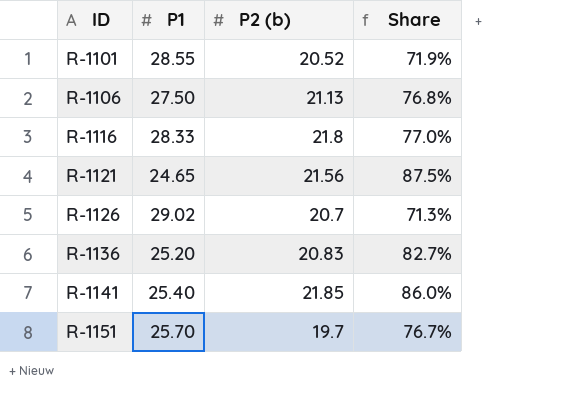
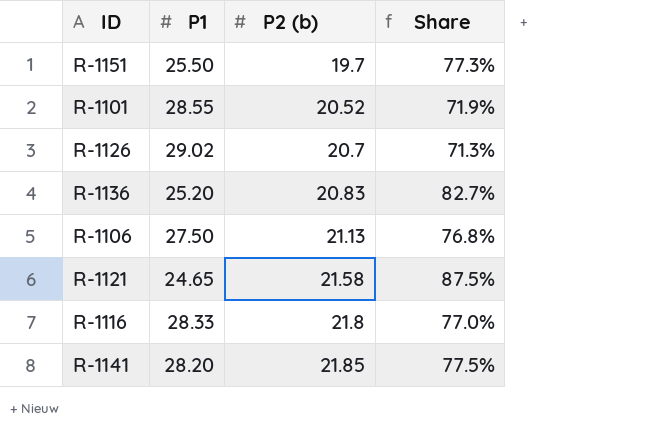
row order: ID ascending -> P2 (b) ascending
R-1151 | P1: 25.70 -> 25.50
R-1151 | Share: 76.7% -> 77.3%
R-1121 | P2 (b): 21.56 -> 21.58
R-1141 | P1: 25.40 -> 28.20
R-1141 | Share: 86.0% -> 77.5%

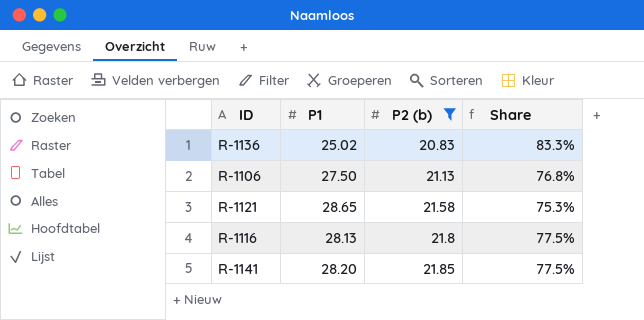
filter: none -> P2 (b) >= 20.83
R-1136 | P1: 25.20 -> 25.02
R-1136 | Share: 82.7% -> 83.3%
R-1121 | P1: 24.65 -> 28.65
R-1121 | Share: 87.5% -> 75.3%
R-1116 | P1: 28.33 -> 28.13
R-1116 | Share: 77.0% -> 77.5%

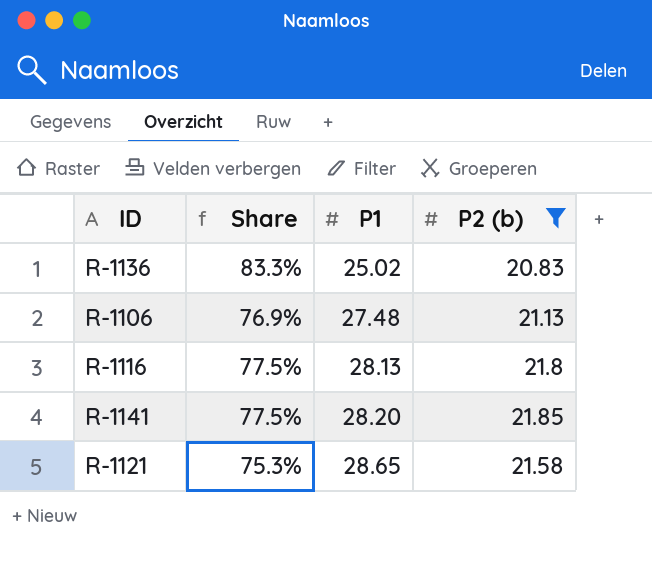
row order: P2 (b) ascending -> P1 ascending
column Share | position: 4 -> 2
R-1106 | Share: 76.8% -> 76.9%
R-1106 | P1: 27.50 -> 27.48

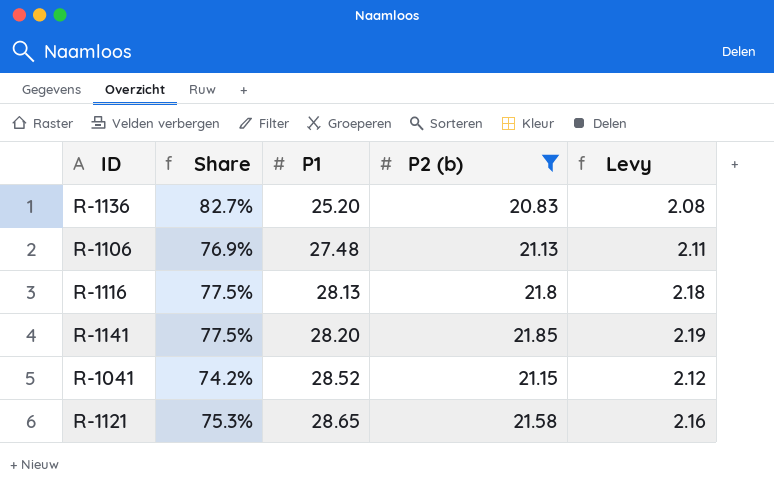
column Levy | formula: none -> [P2 (b)] * 0.1
R-1136 | Share: 83.3% -> 82.7%
R-1136 | P1: 25.02 -> 25.20
row R-1041: none -> 74.2% | 28.52 | 21.15 | 2.12

